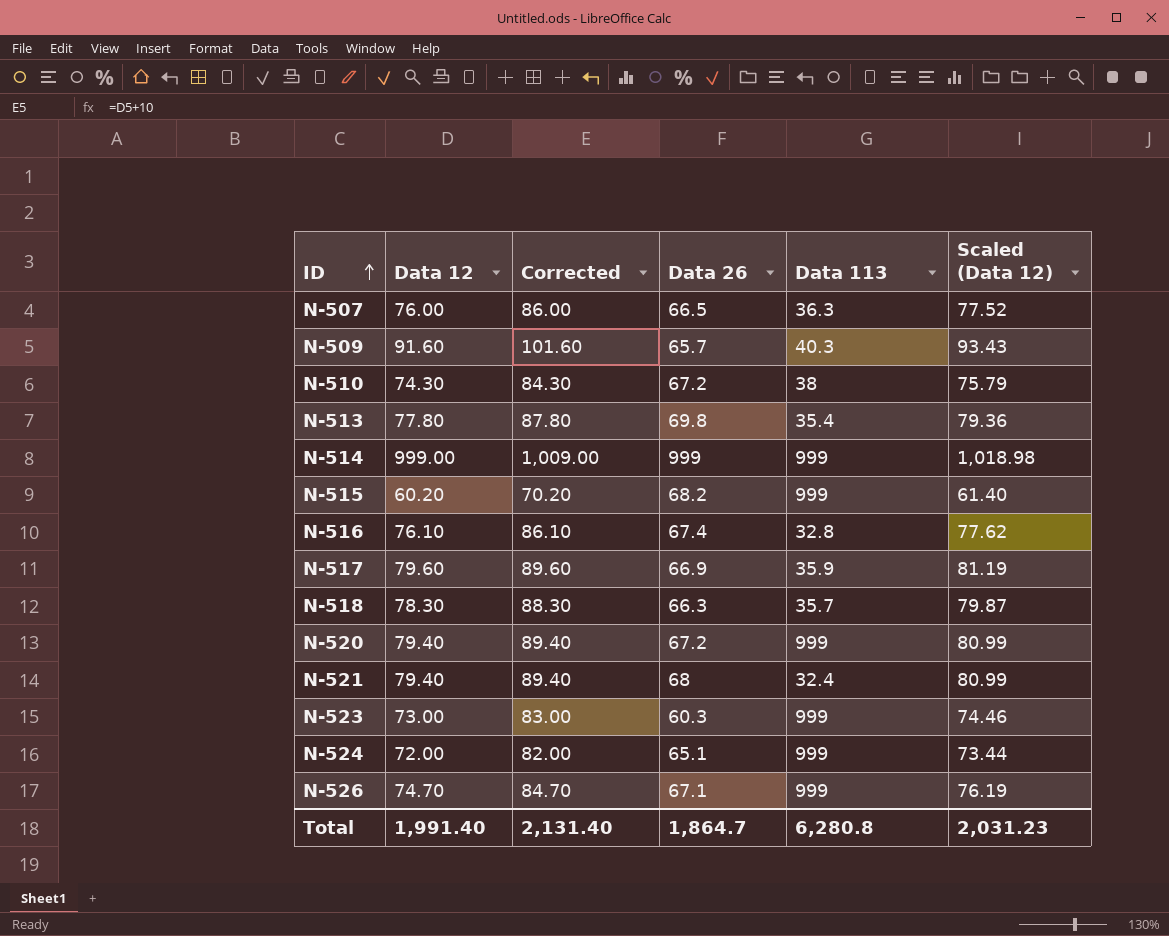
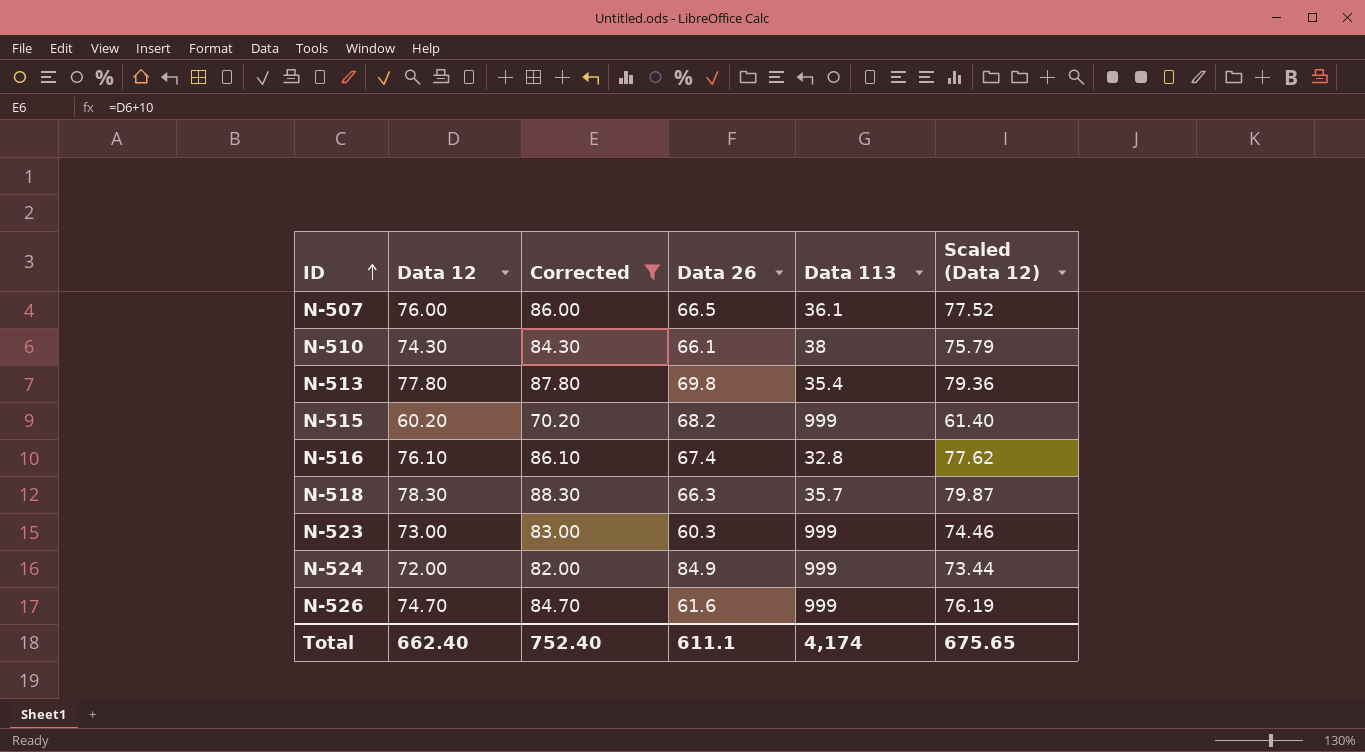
filter: none -> Corrected <= 88.30
N-507 | Data 113: 36.3 -> 36.1
N-510 | Data 26: 67.2 -> 66.1
N-524 | Data 26: 65.1 -> 84.9
N-526 | Data 26: 67.1 -> 61.6
Total | Data 12: 1,991.40 -> 662.40
Total | Corrected: 2,131.40 -> 752.40
Total | Data 26: 1,864.7 -> 611.1
Total | Data 113: 6,280.8 -> 4,174
Total | Scaled (Data 12): 2,031.23 -> 675.65

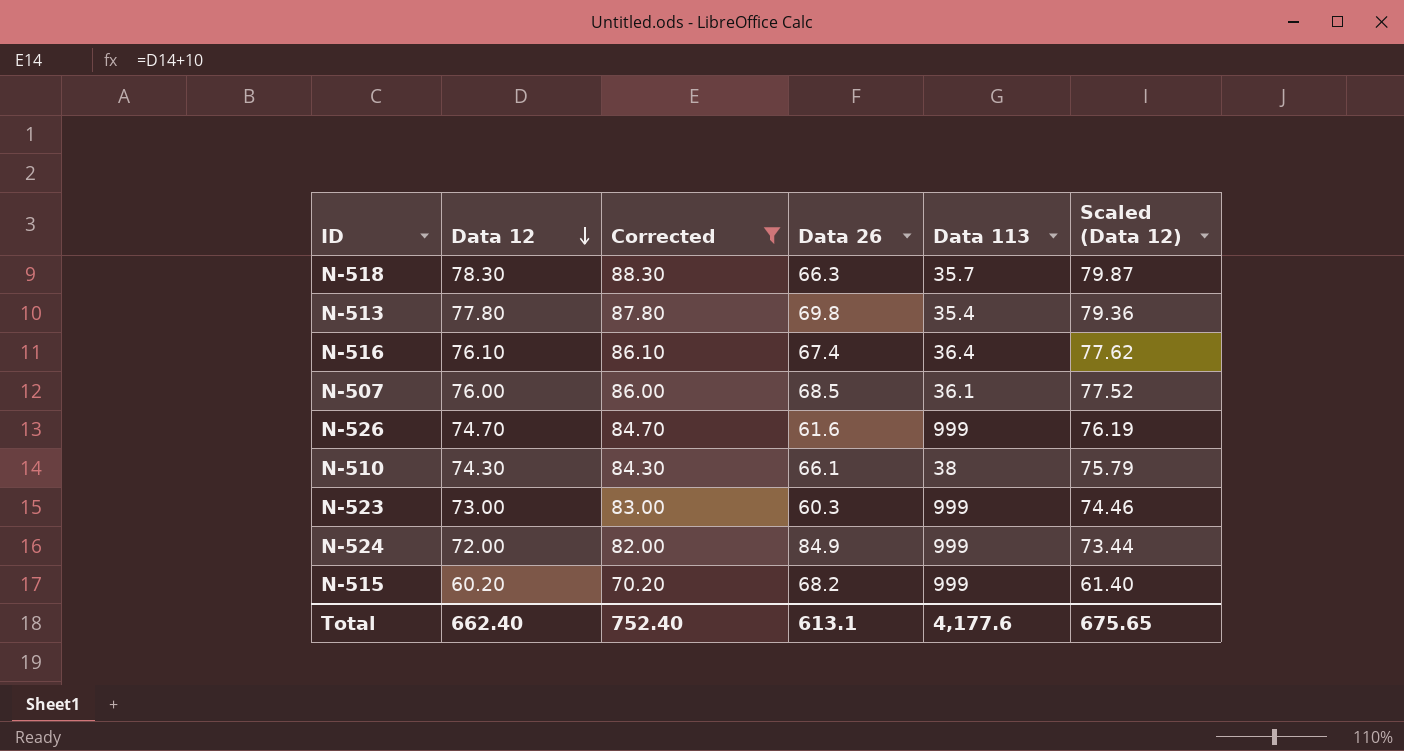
row order: ID ascending -> Data 12 descending
N-516 | Data 113: 32.8 -> 36.4
N-507 | Data 26: 66.5 -> 68.5
Total | Data 26: 611.1 -> 613.1
Total | Data 113: 4,174 -> 4,177.6

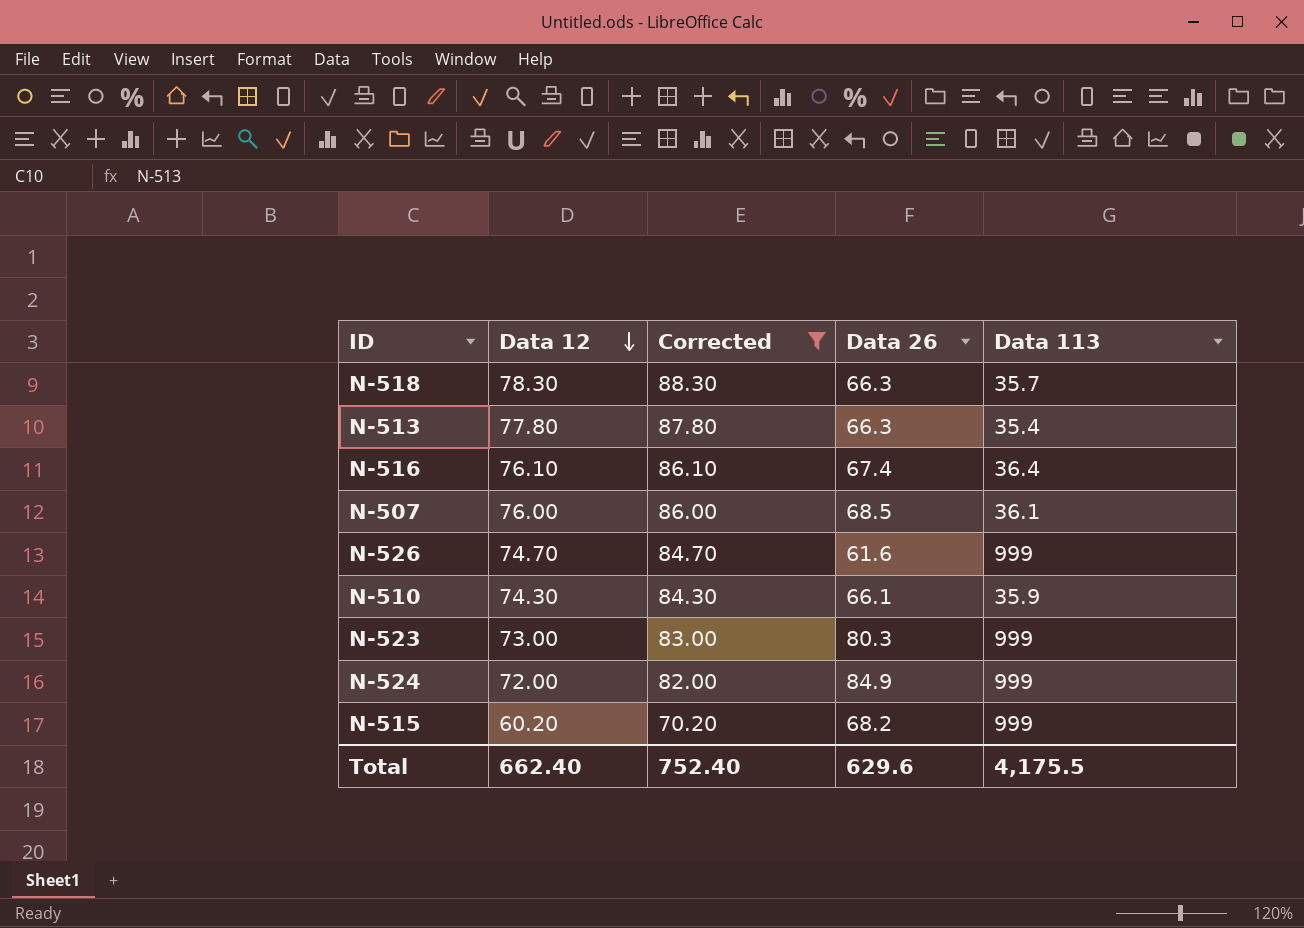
column Scaled (Data 12) | formula: [Data 12] * 1.02 -> none
N-513 | Data 26: 69.8 -> 66.3
N-510 | Data 113: 38 -> 35.9
N-523 | Data 26: 60.3 -> 80.3
Total | Data 26: 613.1 -> 629.6
Total | Data 113: 4,177.6 -> 4,175.5

